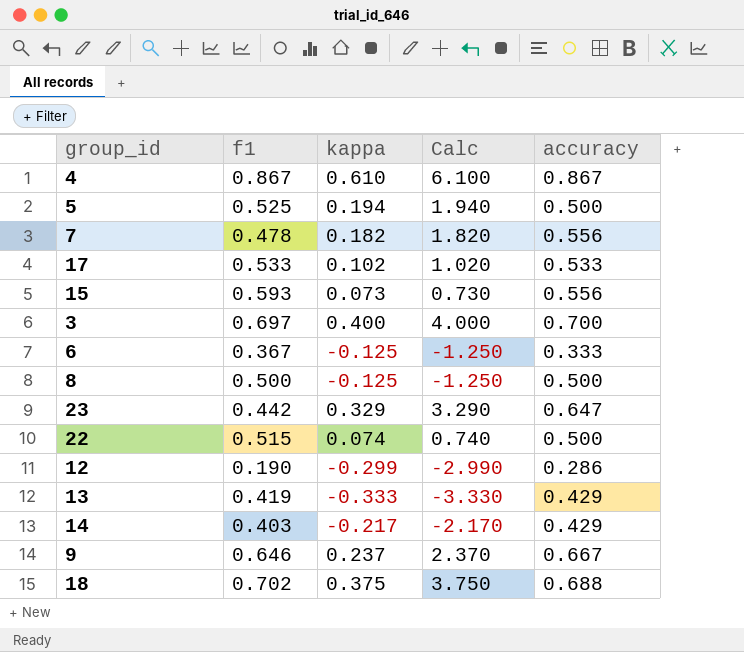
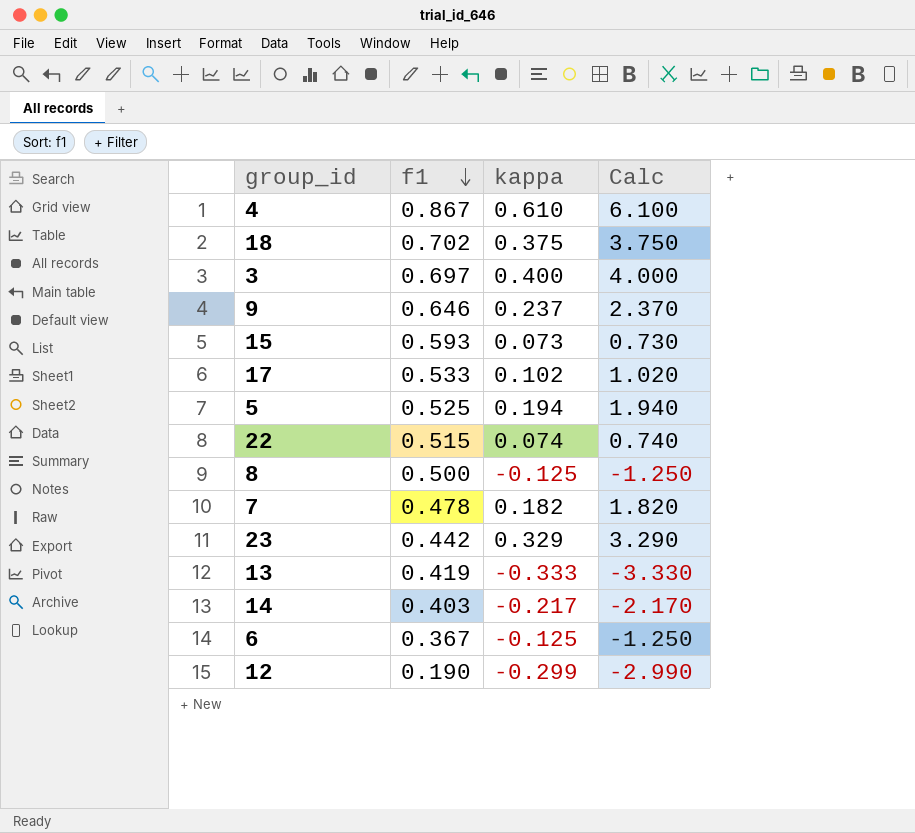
row order: none -> f1 descending
column accuracy | position: 5 -> none

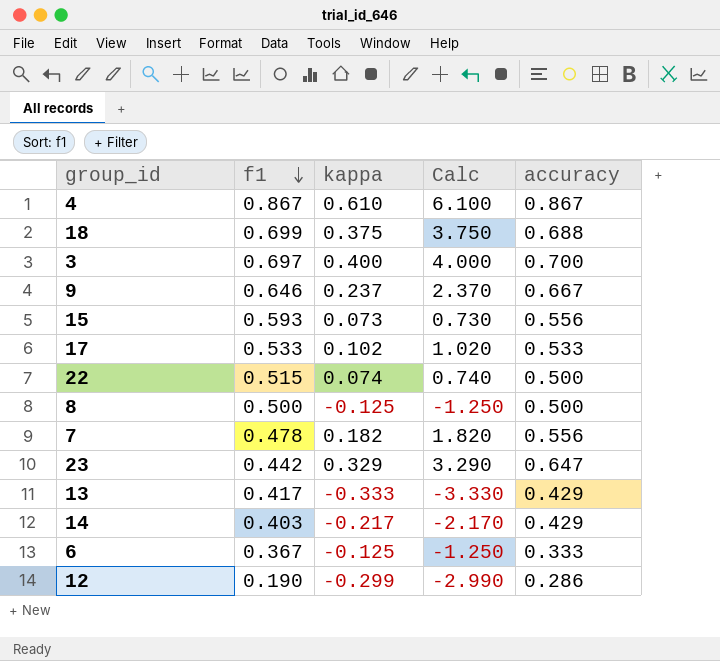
column accuracy | position: none -> 5
row 5: 0.525 | 0.194 | 1.940 -> none
18 | f1: 0.702 -> 0.699
13 | f1: 0.419 -> 0.417

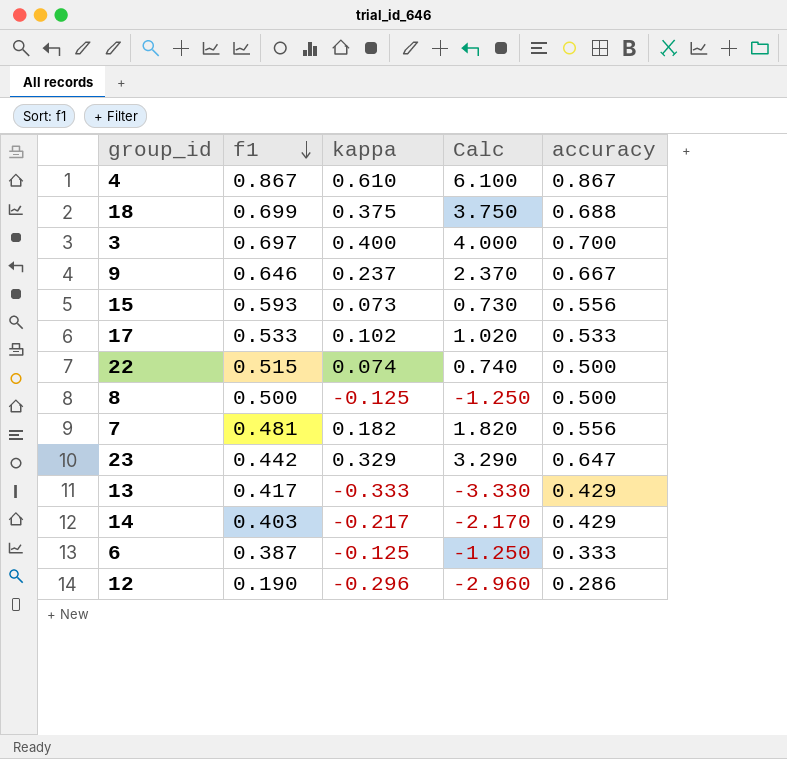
7 | f1: 0.478 -> 0.481
6 | f1: 0.367 -> 0.387
12 | kappa: -0.299 -> -0.296
12 | Calc: -2.990 -> -2.960

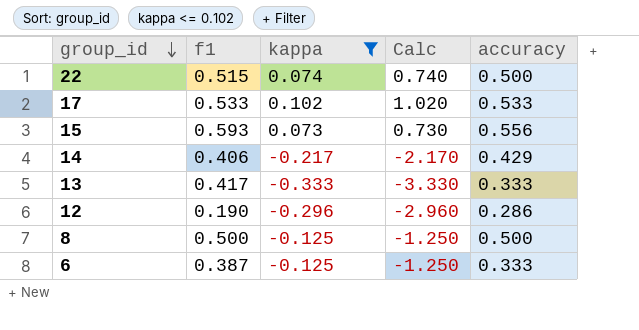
filter: none -> kappa <= 0.102
row order: f1 descending -> group_id descending
14 | f1: 0.403 -> 0.406
13 | accuracy: 0.429 -> 0.333

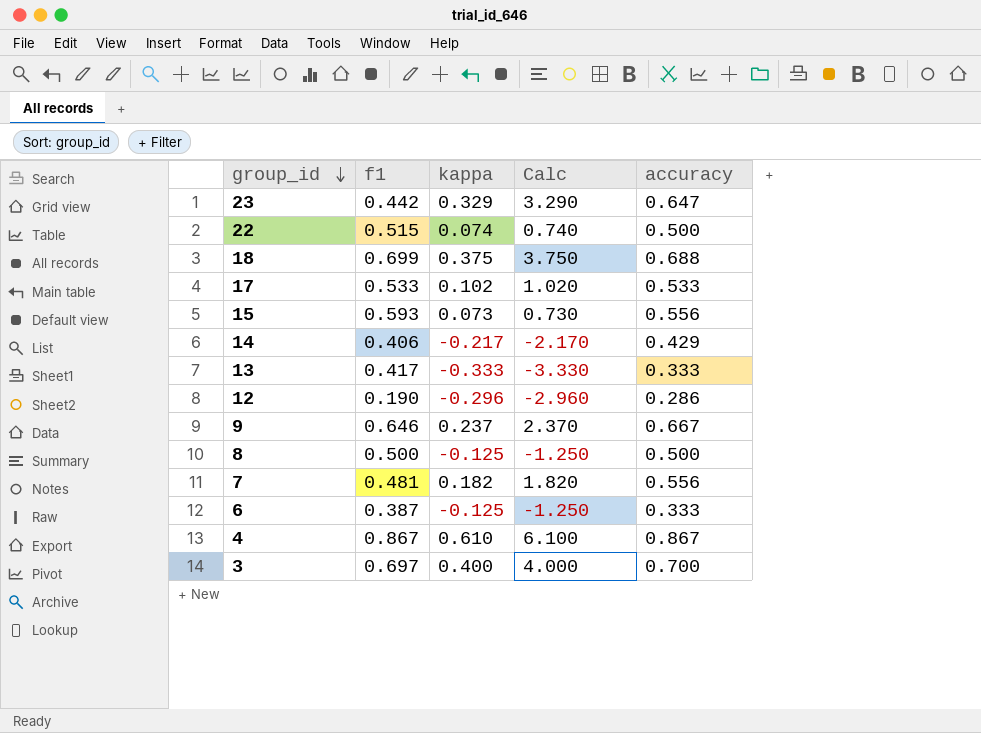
filter: kappa <= 0.102 -> none

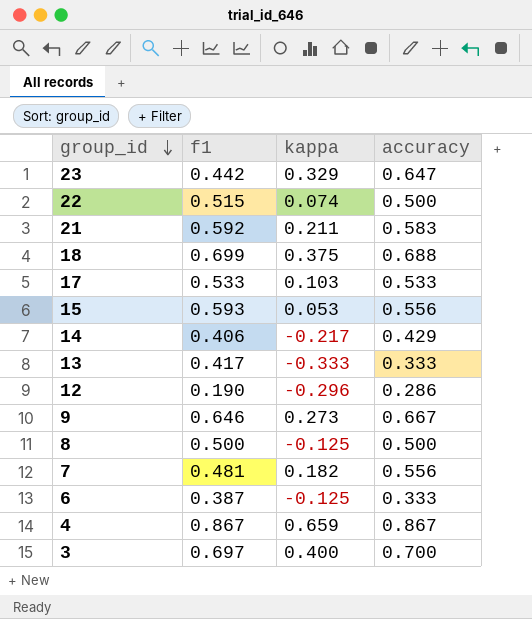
column Calc | formula: [kappa] * 10 -> none
row 21: none -> 0.592 | 0.211 | 0.583
17 | kappa: 0.102 -> 0.103
15 | kappa: 0.073 -> 0.053
9 | kappa: 0.237 -> 0.273
4 | kappa: 0.610 -> 0.659

